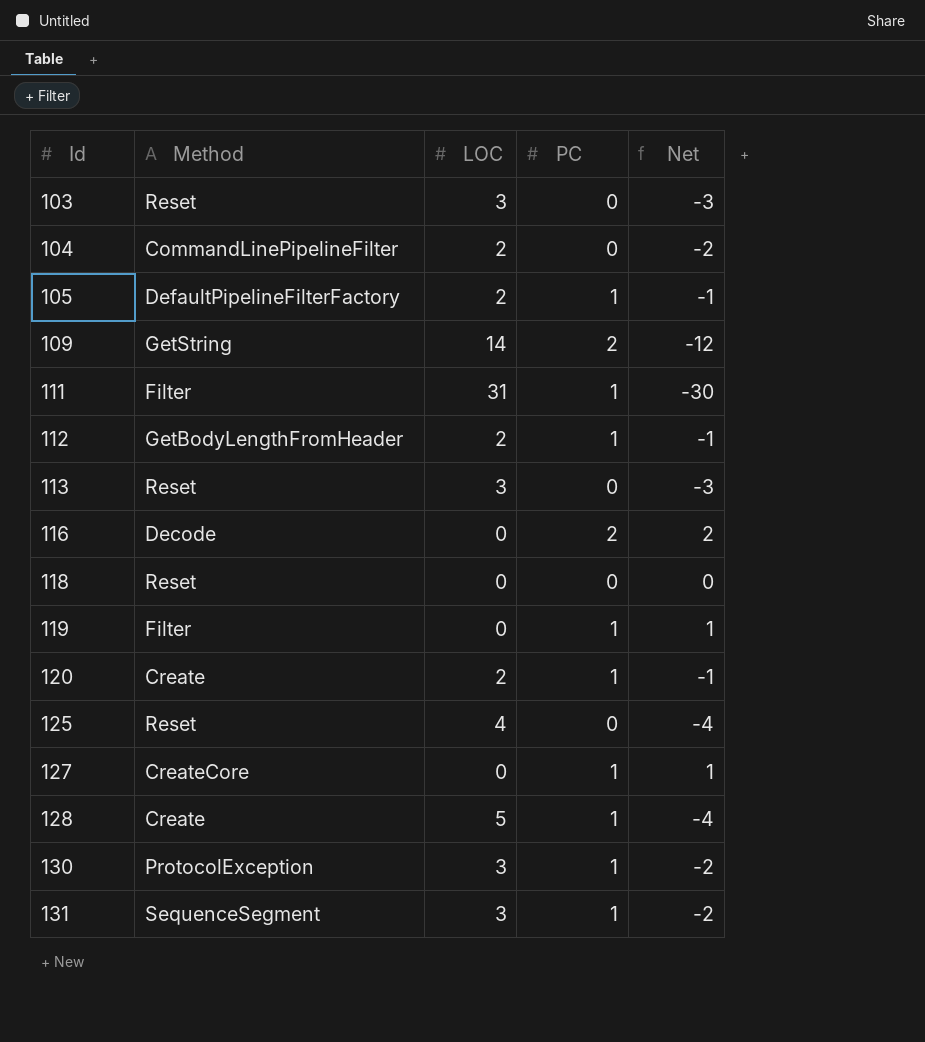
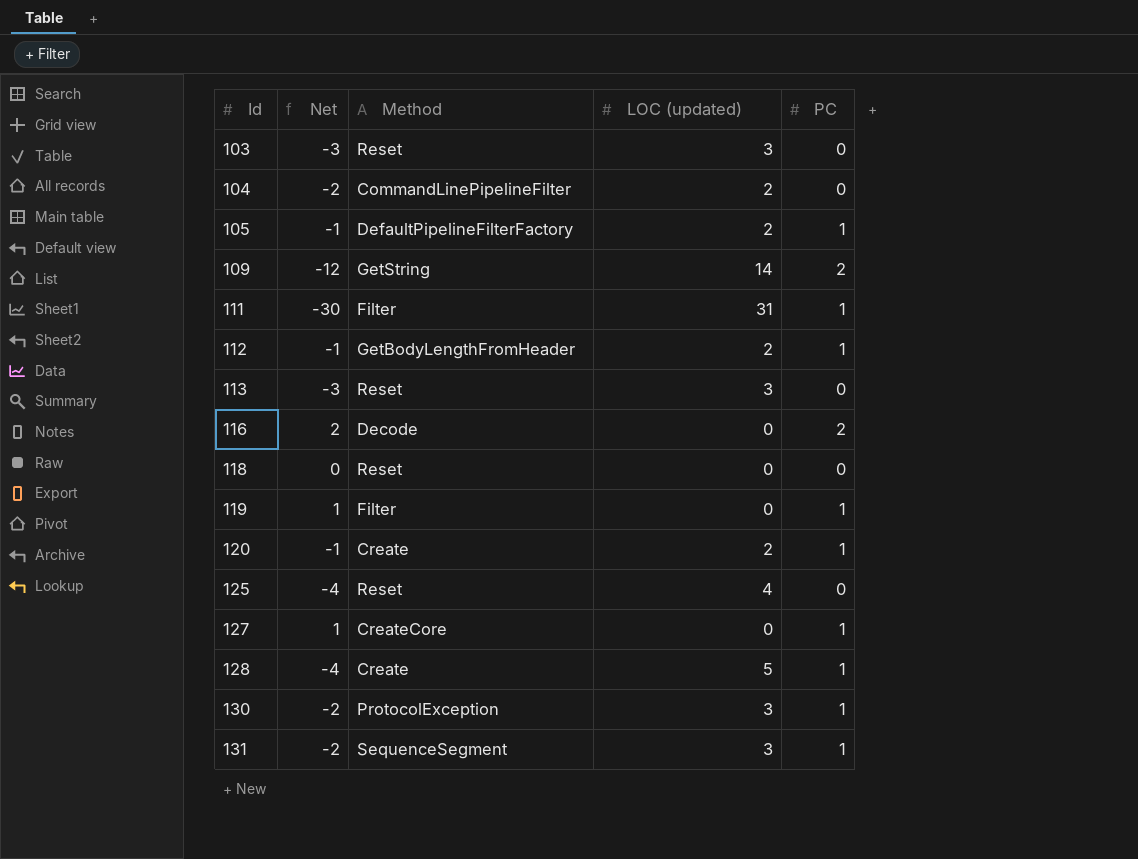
column Net | position: 5 -> 2
column name: LOC -> LOC (updated)

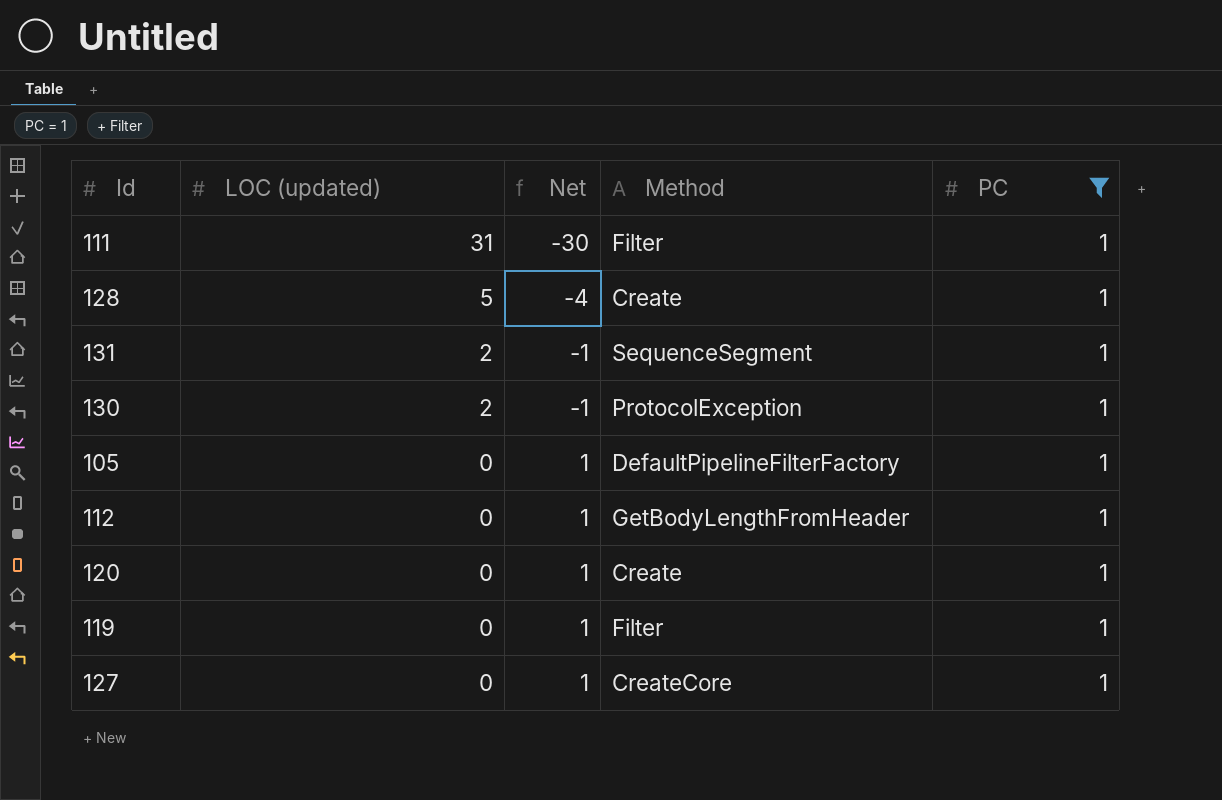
filter: none -> PC = 1
row order: Id ascending -> LOC (updated) descending
column LOC (updated) | position: 4 -> 2
131 | LOC (updated): 3 -> 2
131 | Net: -2 -> -1
130 | LOC (updated): 3 -> 2
130 | Net: -2 -> -1
105 | LOC (updated): 2 -> 0
105 | Net: -1 -> 1
112 | LOC (updated): 2 -> 0
112 | Net: -1 -> 1
120 | LOC (updated): 2 -> 0
120 | Net: -1 -> 1

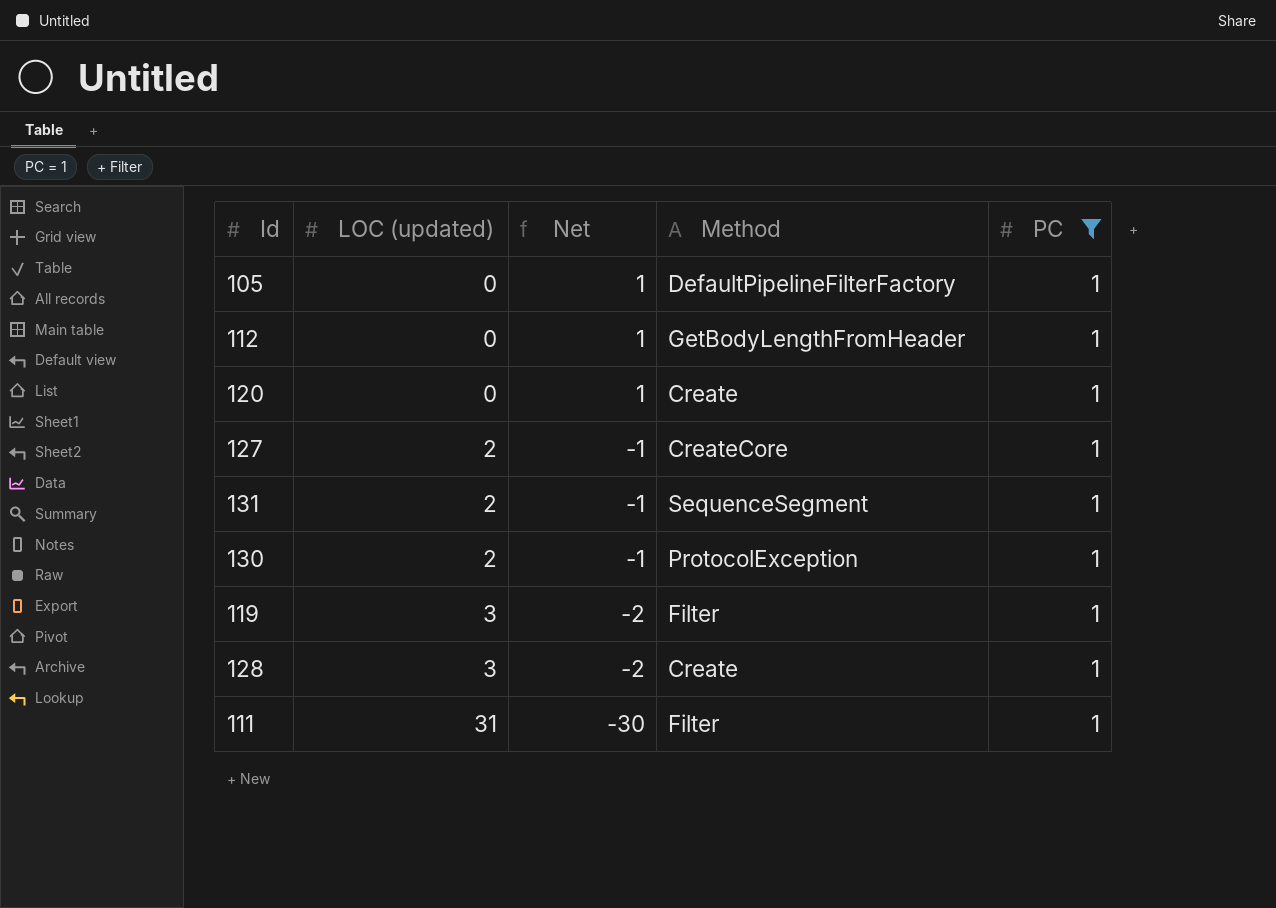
row order: LOC (updated) descending -> LOC (updated) ascending
127 | LOC (updated): 0 -> 2
127 | Net: 1 -> -1
119 | LOC (updated): 0 -> 3
119 | Net: 1 -> -2
128 | LOC (updated): 5 -> 3
128 | Net: -4 -> -2

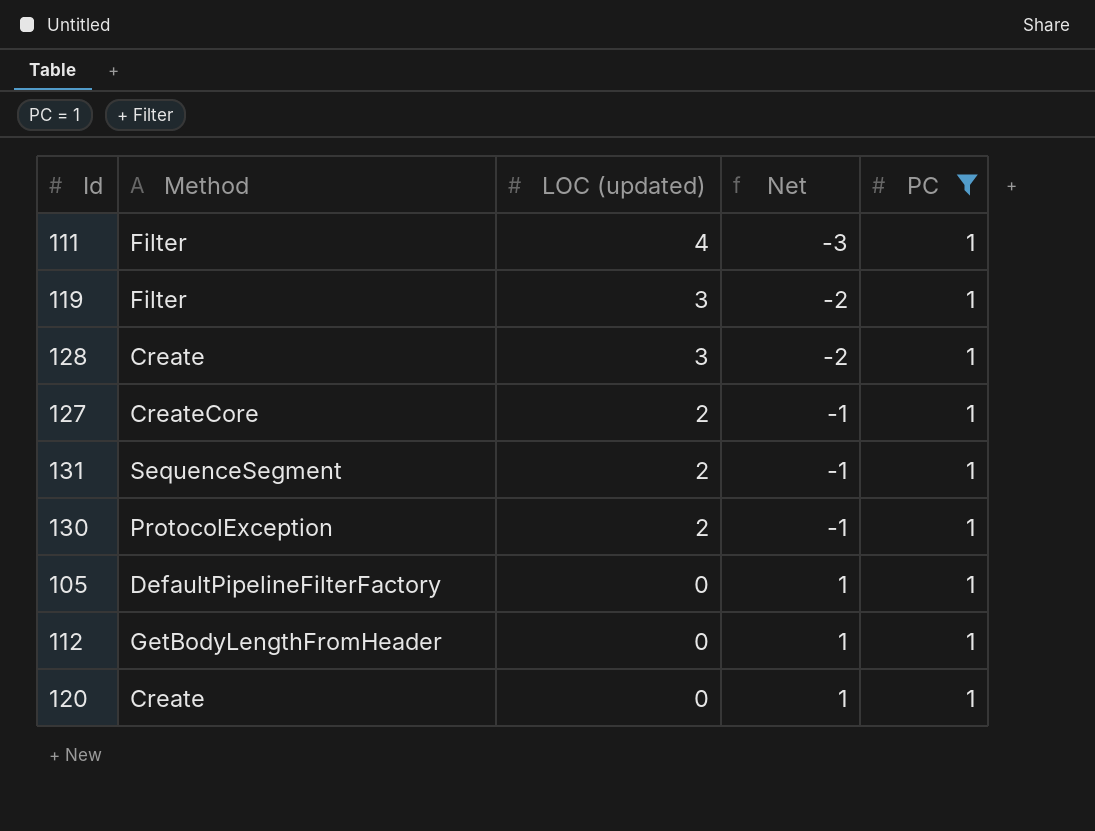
row order: LOC (updated) ascending -> LOC (updated) descending
column Method | position: 4 -> 2
111 | LOC (updated): 31 -> 4
111 | Net: -30 -> -3

